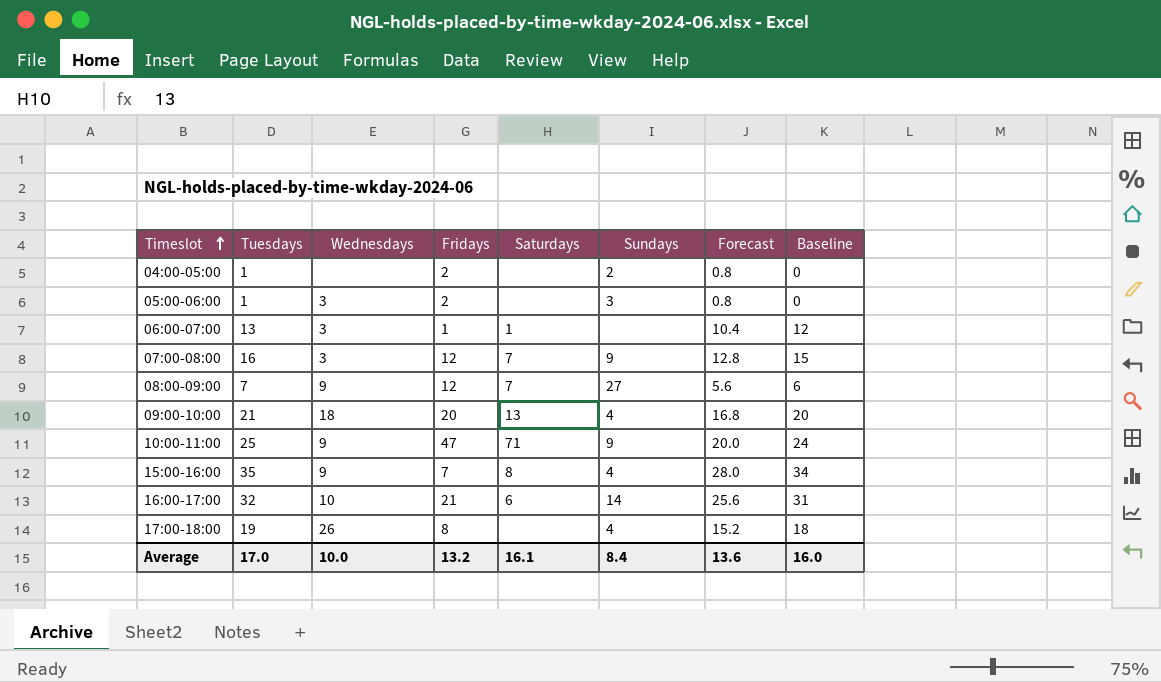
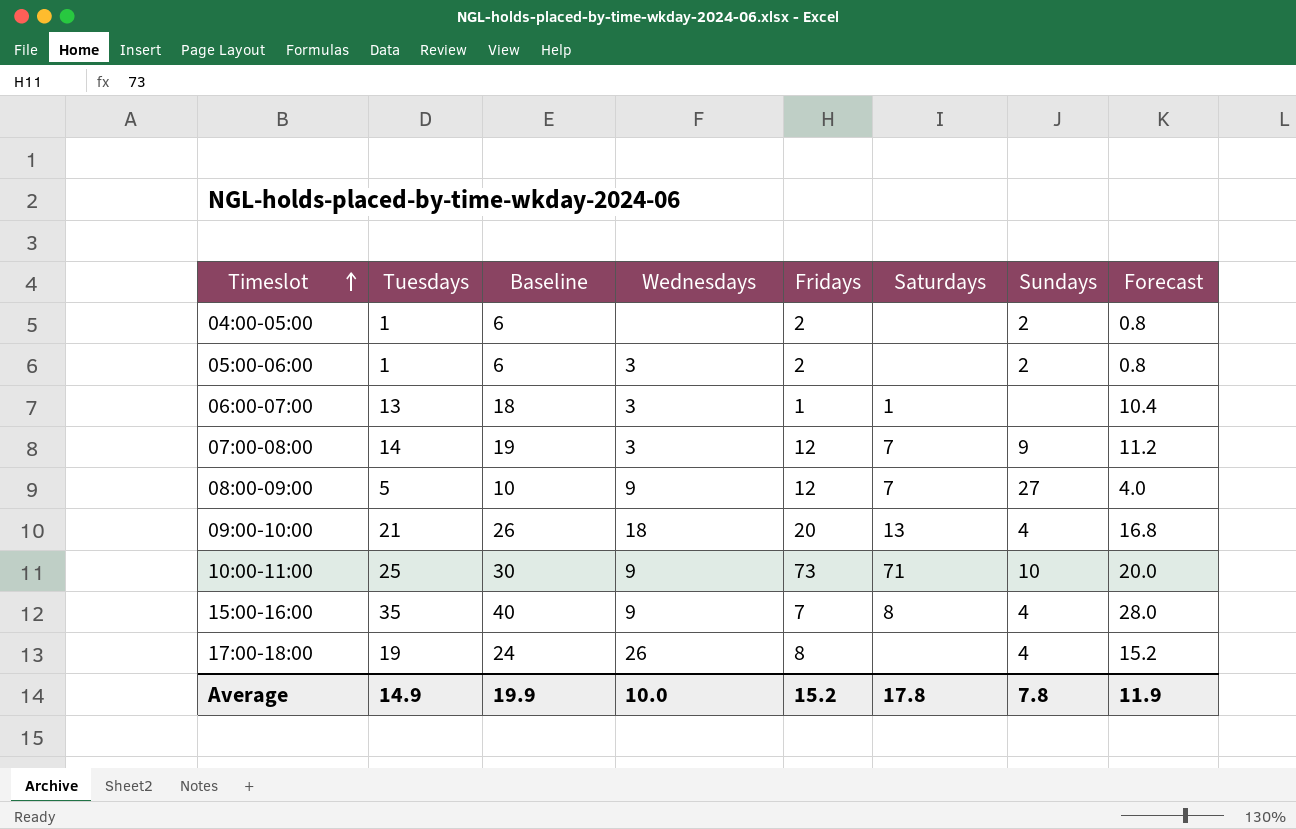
column Baseline | formula: [Tuesdays] - 1 -> [Tuesdays] + 5
column Baseline | position: 8 -> 3
row 16:00-17:00: 32 | 10 | 21 | 6 | 14 | 25.6 | 31 -> none
05:00-06:00 | Sundays: 3 -> 2
07:00-08:00 | Tuesdays: 16 -> 14
07:00-08:00 | Forecast: 12.8 -> 11.2
08:00-09:00 | Tuesdays: 7 -> 5
08:00-09:00 | Forecast: 5.6 -> 4.0
10:00-11:00 | Fridays: 47 -> 73
10:00-11:00 | Sundays: 9 -> 10
Average | Tuesdays: 17.0 -> 14.9
Average | Baseline: 16.0 -> 19.9
Average | Fridays: 13.2 -> 15.2
Average | Saturdays: 16.1 -> 17.8
Average | Sundays: 8.4 -> 7.8
Average | Forecast: 13.6 -> 11.9

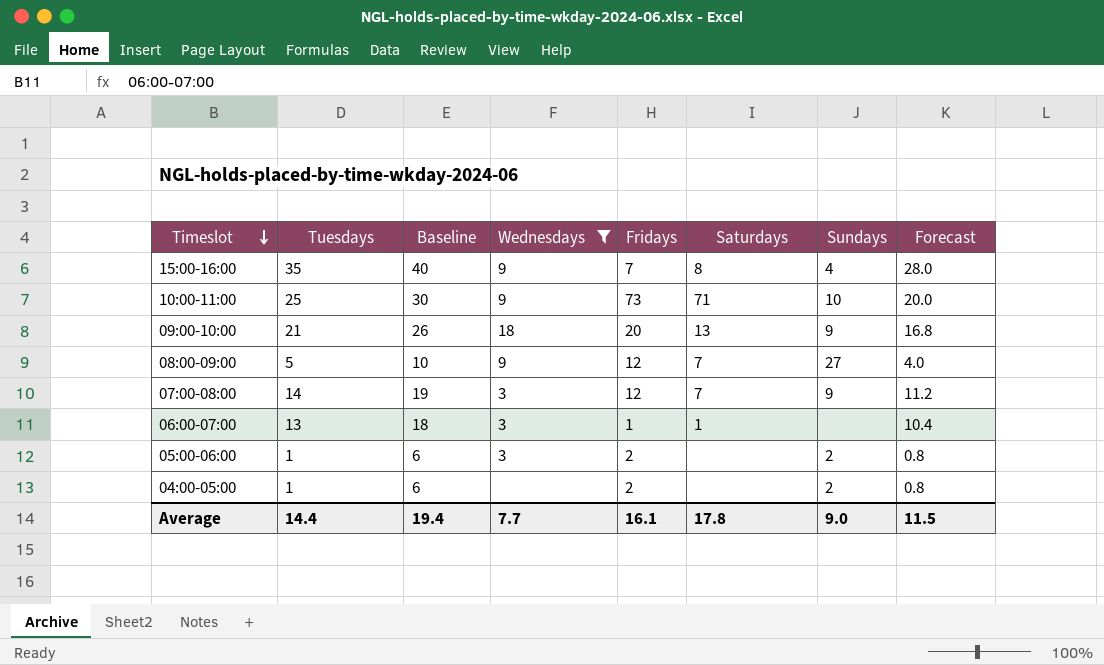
filter: none -> Wednesdays != 26
row order: Timeslot ascending -> Timeslot descending
09:00-10:00 | Sundays: 4 -> 9
Average | Tuesdays: 14.9 -> 14.4
Average | Baseline: 19.9 -> 19.4
Average | Wednesdays: 10.0 -> 7.7
Average | Fridays: 15.2 -> 16.1
Average | Sundays: 7.8 -> 9.0
Average | Forecast: 11.9 -> 11.5

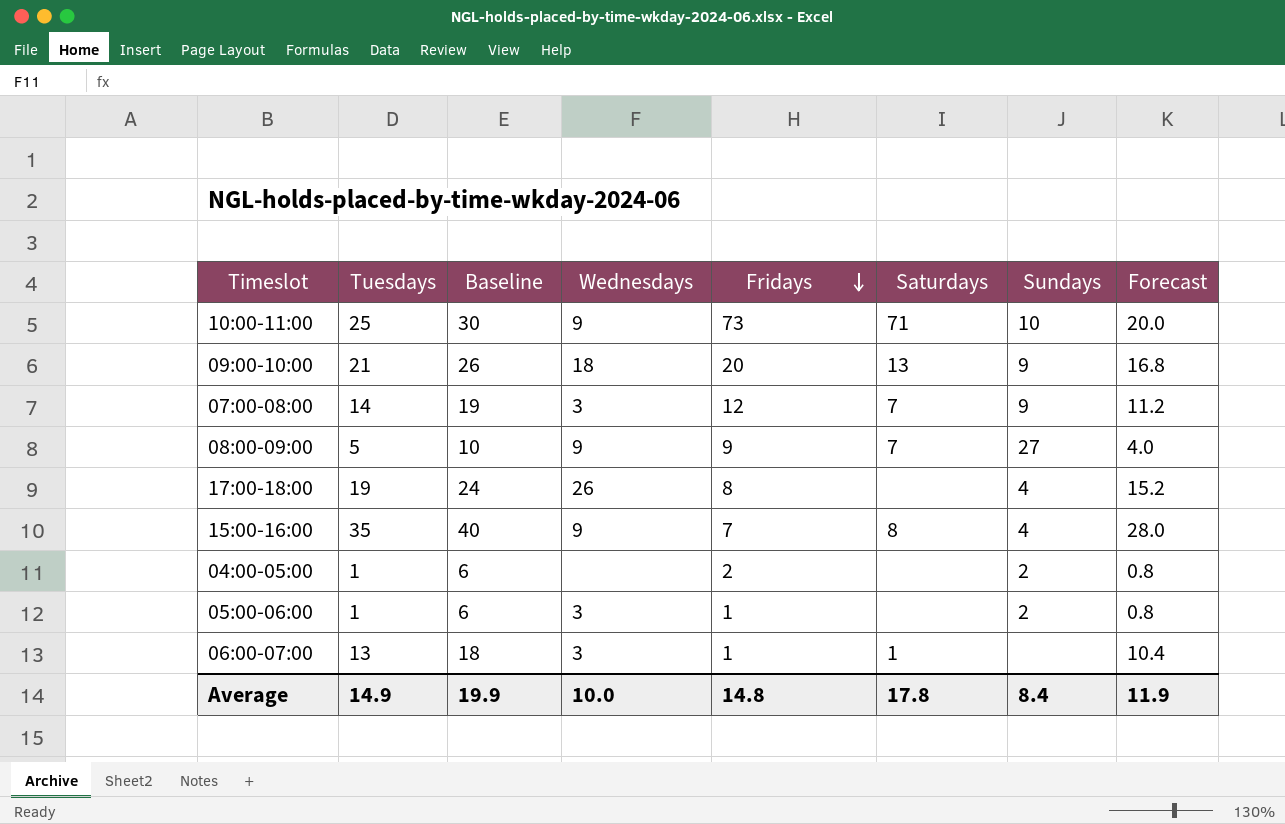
filter: Wednesdays != 26 -> none
row order: Timeslot descending -> Fridays descending
08:00-09:00 | Fridays: 12 -> 9
05:00-06:00 | Fridays: 2 -> 1
Average | Tuesdays: 14.4 -> 14.9
Average | Baseline: 19.4 -> 19.9
Average | Wednesdays: 7.7 -> 10.0
Average | Fridays: 16.1 -> 14.8
Average | Sundays: 9.0 -> 8.4
Average | Forecast: 11.5 -> 11.9

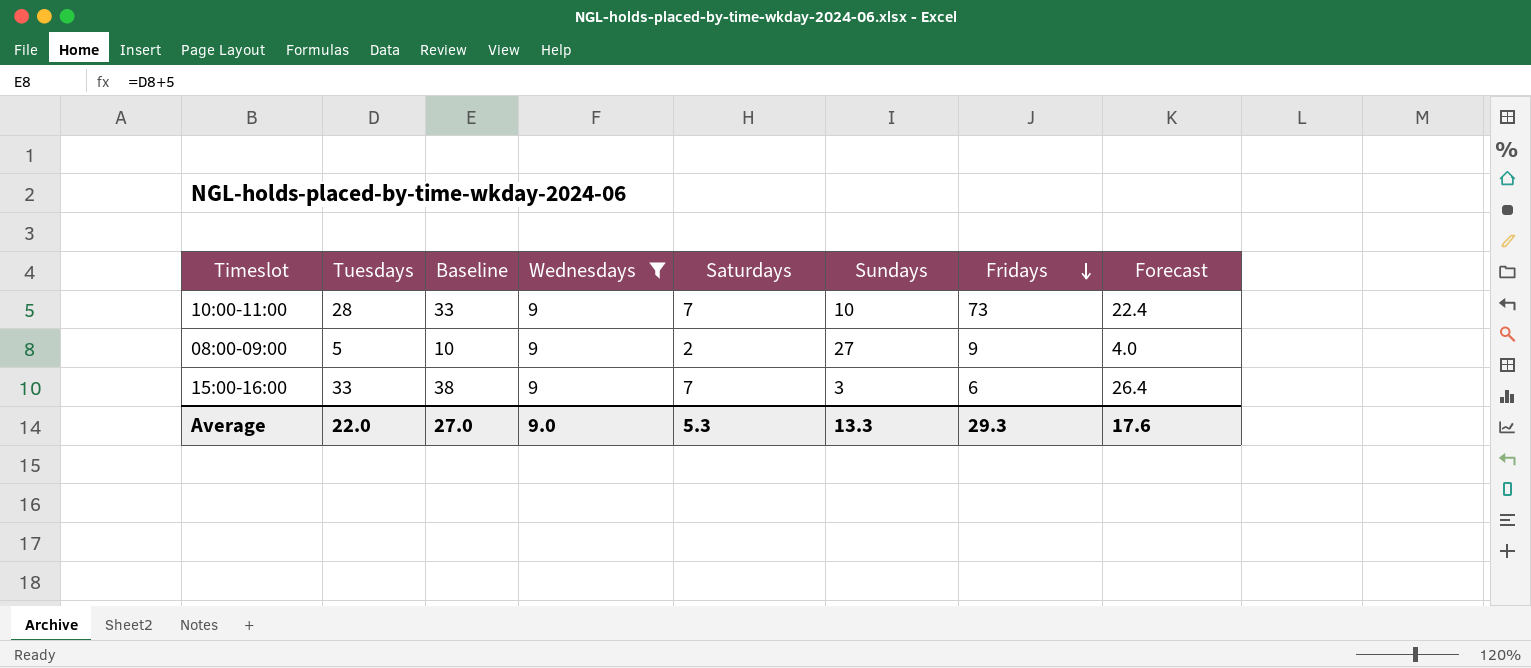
filter: none -> Wednesdays = 9
column Fridays | position: 5 -> 7
10:00-11:00 | Tuesdays: 25 -> 28
10:00-11:00 | Baseline: 30 -> 33
10:00-11:00 | Saturdays: 71 -> 7
10:00-11:00 | Forecast: 20.0 -> 22.4
08:00-09:00 | Saturdays: 7 -> 2
15:00-16:00 | Tuesdays: 35 -> 33
15:00-16:00 | Baseline: 40 -> 38
15:00-16:00 | Saturdays: 8 -> 7
15:00-16:00 | Sundays: 4 -> 3
15:00-16:00 | Fridays: 7 -> 6
15:00-16:00 | Forecast: 28.0 -> 26.4
Average | Tuesdays: 14.9 -> 22.0
Average | Baseline: 19.9 -> 27.0
Average | Wednesdays: 10.0 -> 9.0
Average | Saturdays: 17.8 -> 5.3
Average | Sundays: 8.4 -> 13.3
Average | Fridays: 14.8 -> 29.3
Average | Forecast: 11.9 -> 17.6

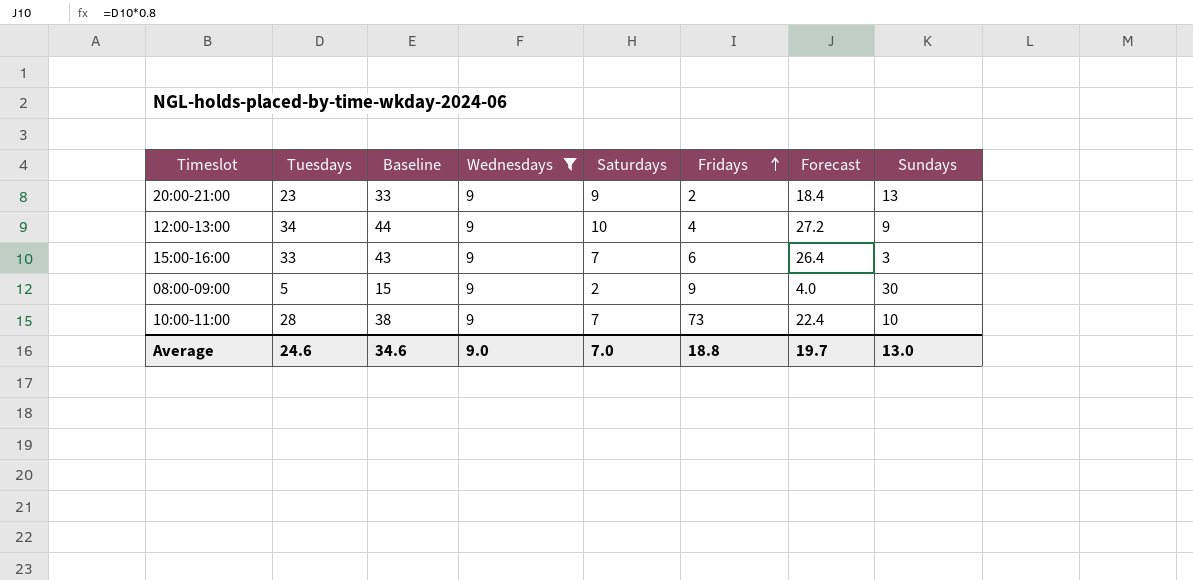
row order: Fridays descending -> Fridays ascending
column Baseline | formula: [Tuesdays] + 5 -> [Tuesdays] + 10
column Sundays | position: 6 -> 8
row 20:00-21:00: none -> 23 | 33 | 9 | 9 | 2 | 18.4 | 13
row 12:00-13:00: none -> 34 | 44 | 9 | 10 | 4 | 27.2 | 9
08:00-09:00 | Sundays: 27 -> 30
Average | Tuesdays: 22.0 -> 24.6
Average | Baseline: 27.0 -> 34.6
Average | Saturdays: 5.3 -> 7.0
Average | Fridays: 29.3 -> 18.8
Average | Forecast: 17.6 -> 19.7
Average | Sundays: 13.3 -> 13.0

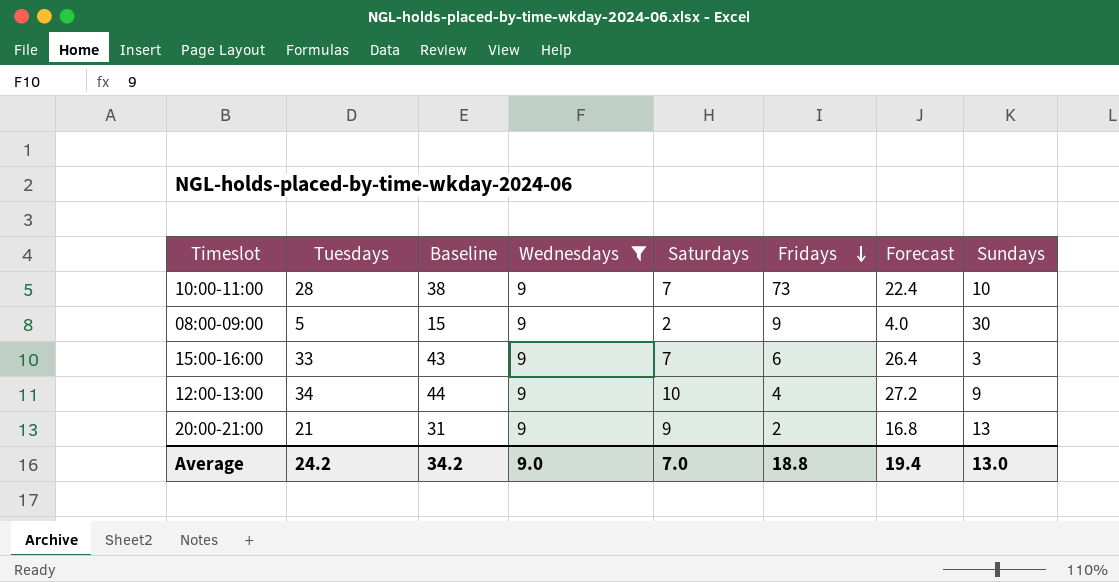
row order: Fridays ascending -> Fridays descending
20:00-21:00 | Tuesdays: 23 -> 21
20:00-21:00 | Baseline: 33 -> 31
20:00-21:00 | Forecast: 18.4 -> 16.8
Average | Tuesdays: 24.6 -> 24.2
Average | Baseline: 34.6 -> 34.2
Average | Forecast: 19.7 -> 19.4

